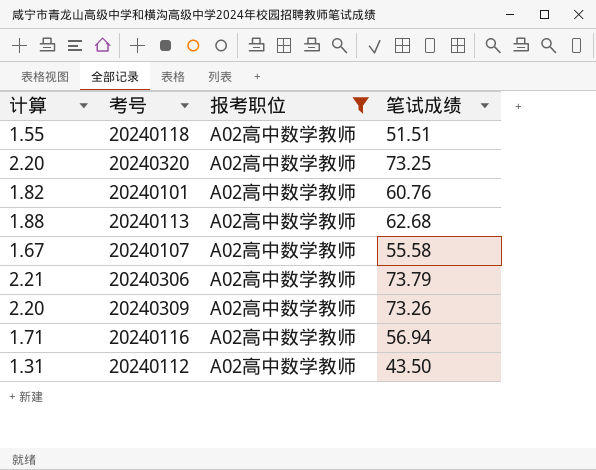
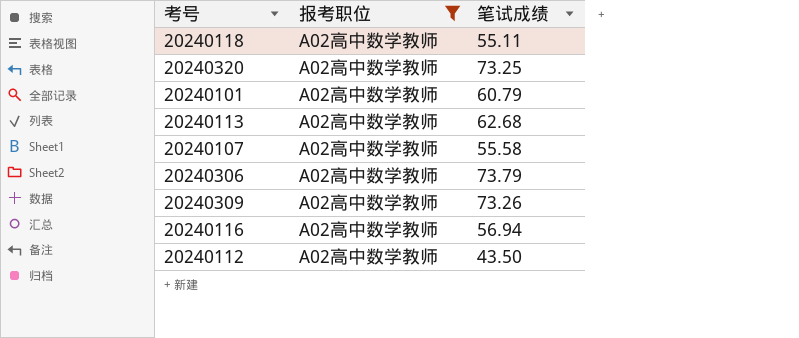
column 计算 | formula: [笔试成绩] * 0.03 -> none
20240118 | 笔试成绩: 51.51 -> 55.11
20240101 | 笔试成绩: 60.76 -> 60.79

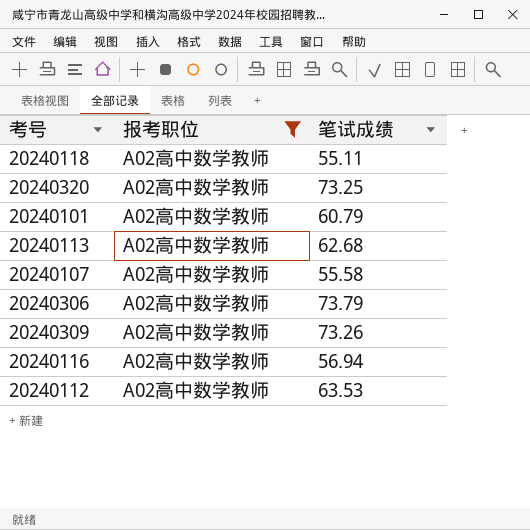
20240112 | 笔试成绩: 43.50 -> 63.53

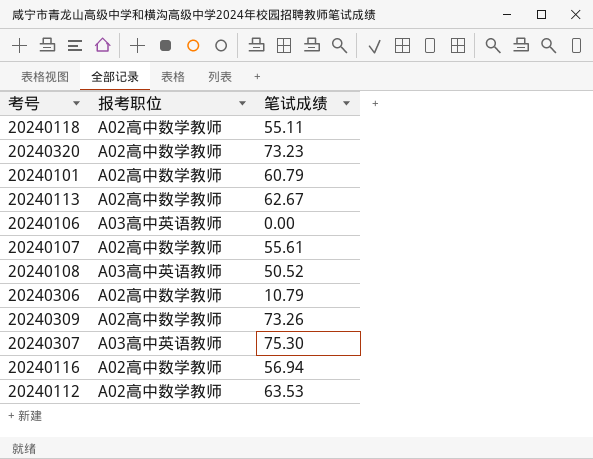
filter: 报考职位 = A02高中数学教师 -> none
20240320 | 笔试成绩: 73.25 -> 73.23
20240113 | 笔试成绩: 62.68 -> 62.67
20240107 | 笔试成绩: 55.58 -> 55.61
20240306 | 笔试成绩: 73.79 -> 10.79

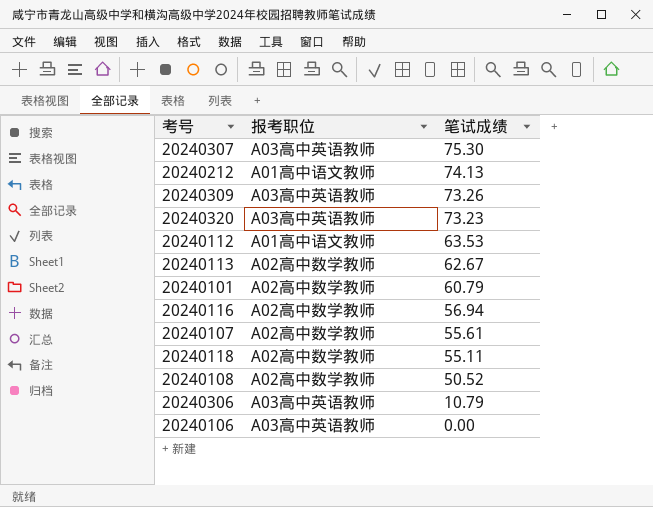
row order: none -> 笔试成绩 descending
row 20240212: none -> A01高中语文教师 | 74.13
20240309 | 报考职位: A02高中数学教师 -> A03高中英语教师
20240320 | 报考职位: A02高中数学教师 -> A03高中英语教师
20240112 | 报考职位: A02高中数学教师 -> A01高中语文教师
20240108 | 报考职位: A03高中英语教师 -> A02高中数学教师
20240306 | 报考职位: A02高中数学教师 -> A03高中英语教师

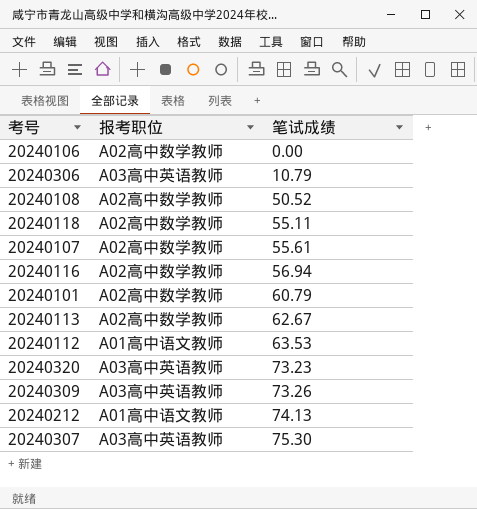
row order: 笔试成绩 descending -> 笔试成绩 ascending
20240106 | 报考职位: A03高中英语教师 -> A02高中数学教师

